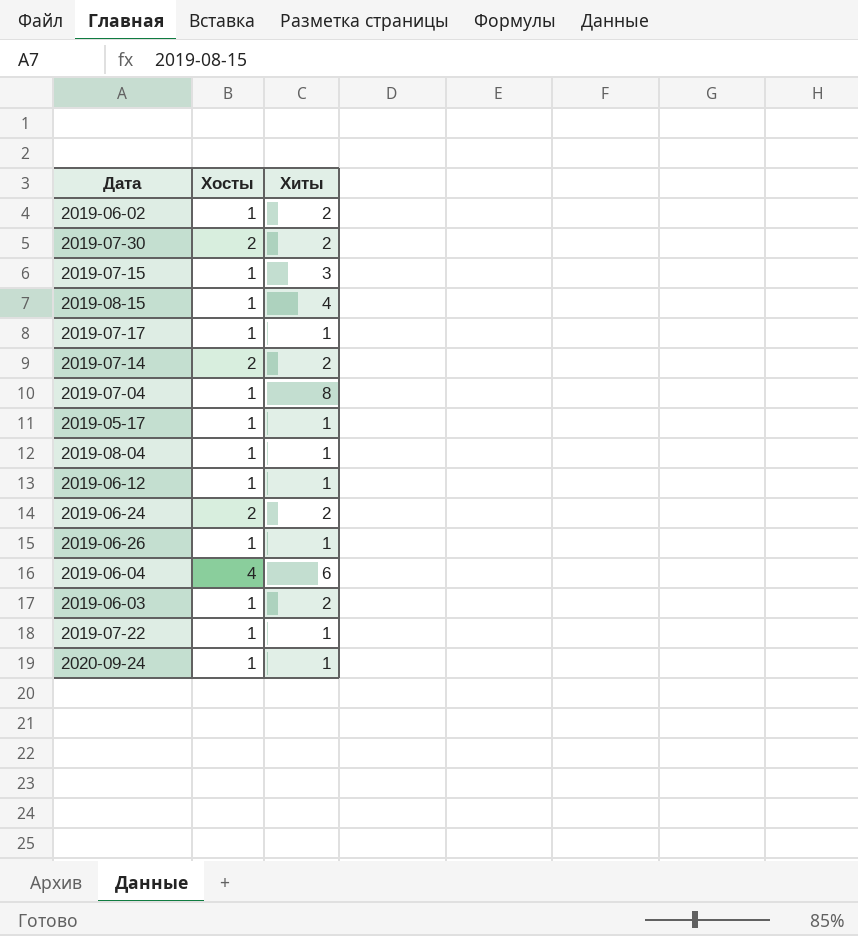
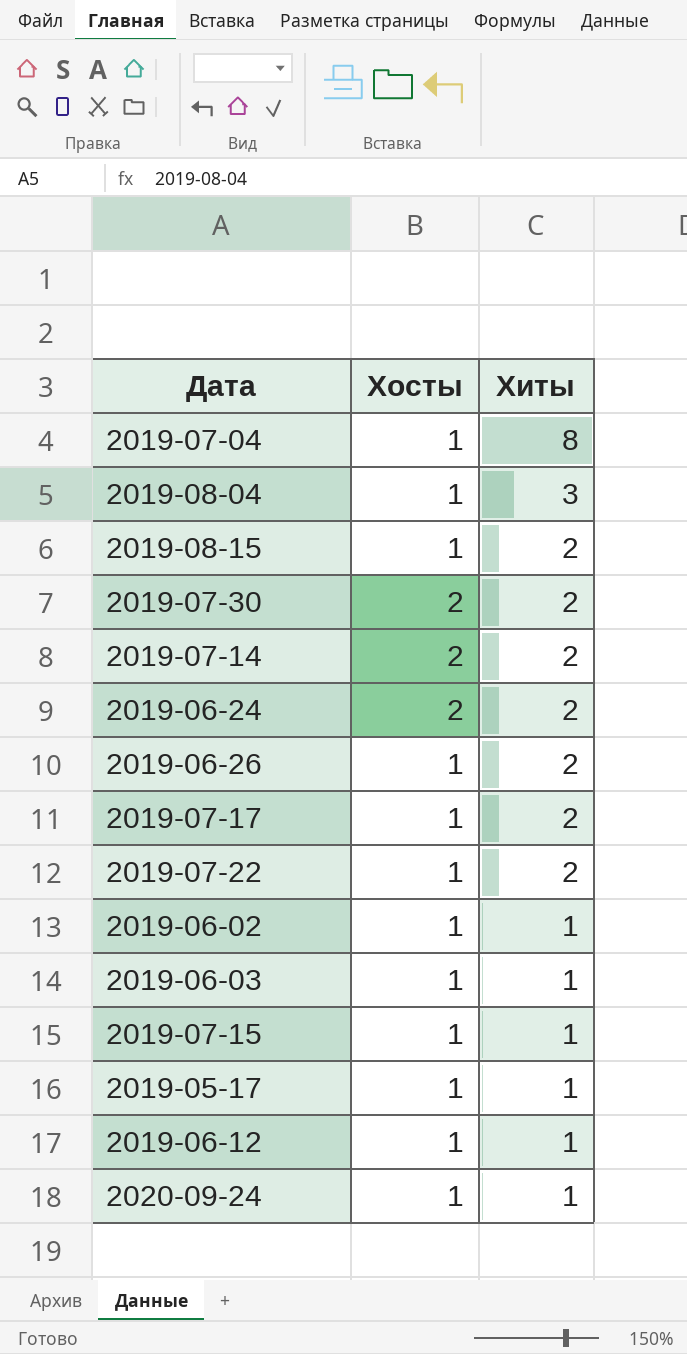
row order: none -> Хиты descending
row 2019-06-04: 4 | 6 -> none
2019-08-04 | Хиты: 1 -> 3
2019-08-15 | Хиты: 4 -> 2
2019-06-26 | Хиты: 1 -> 2
2019-07-17 | Хиты: 1 -> 2
2019-07-22 | Хиты: 1 -> 2
2019-06-02 | Хиты: 2 -> 1
2019-06-03 | Хиты: 2 -> 1
2019-07-15 | Хиты: 3 -> 1

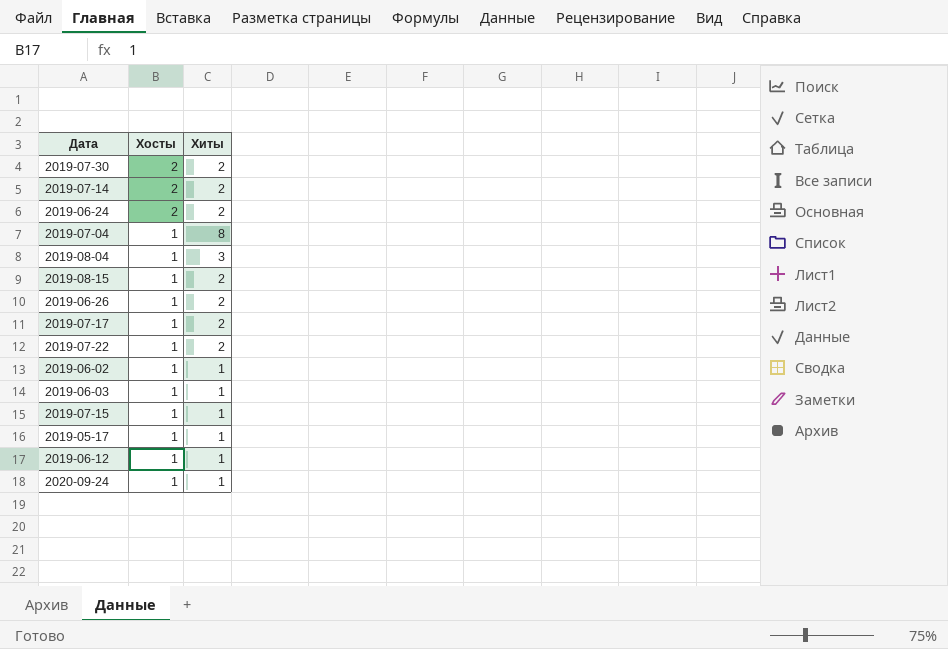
row order: Хиты descending -> Хосты descending

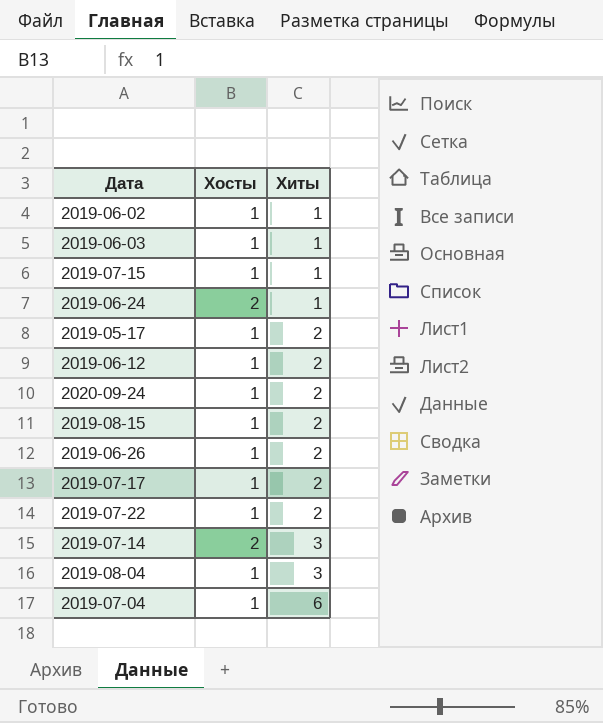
row order: Хосты descending -> Хиты ascending
row 2019-07-30: 2 | 2 -> none
2019-06-24 | Хиты: 2 -> 1
2019-05-17 | Хиты: 1 -> 2
2019-06-12 | Хиты: 1 -> 2
2020-09-24 | Хиты: 1 -> 2
2019-07-14 | Хиты: 2 -> 3
2019-07-04 | Хиты: 8 -> 6

